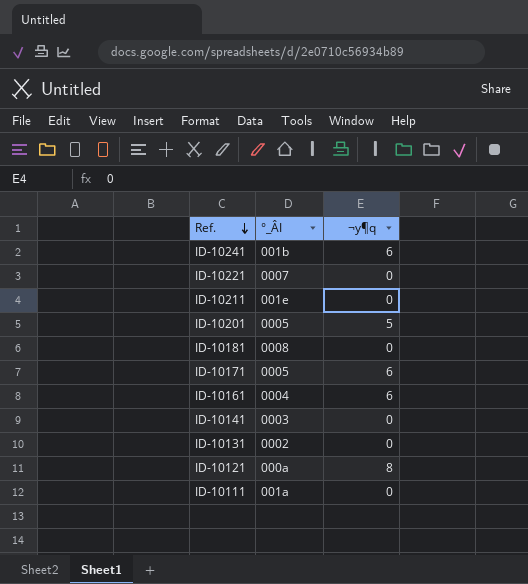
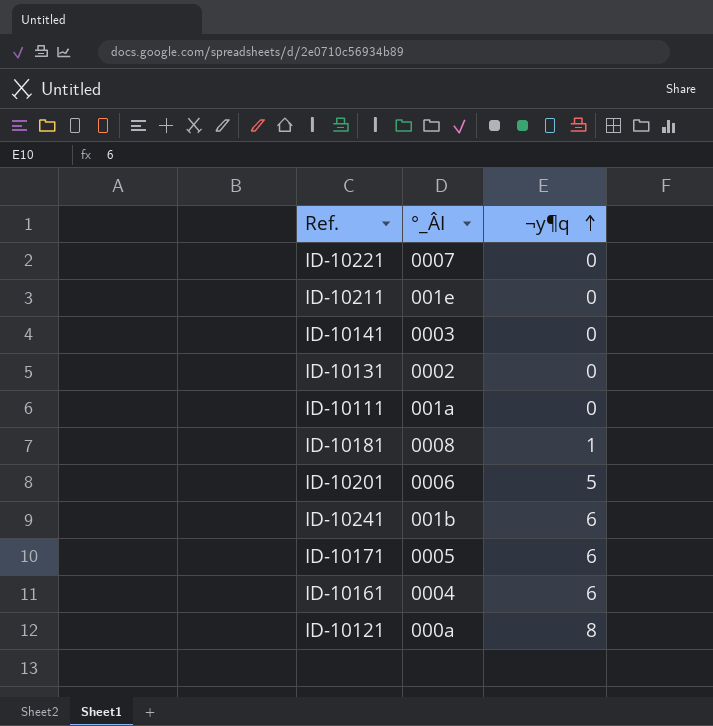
row order: Ref. descending -> ¬y¶q ascending
ID-10181 | ¬y¶q: 0 -> 1
ID-10201 | °_ÂI: 0005 -> 0006

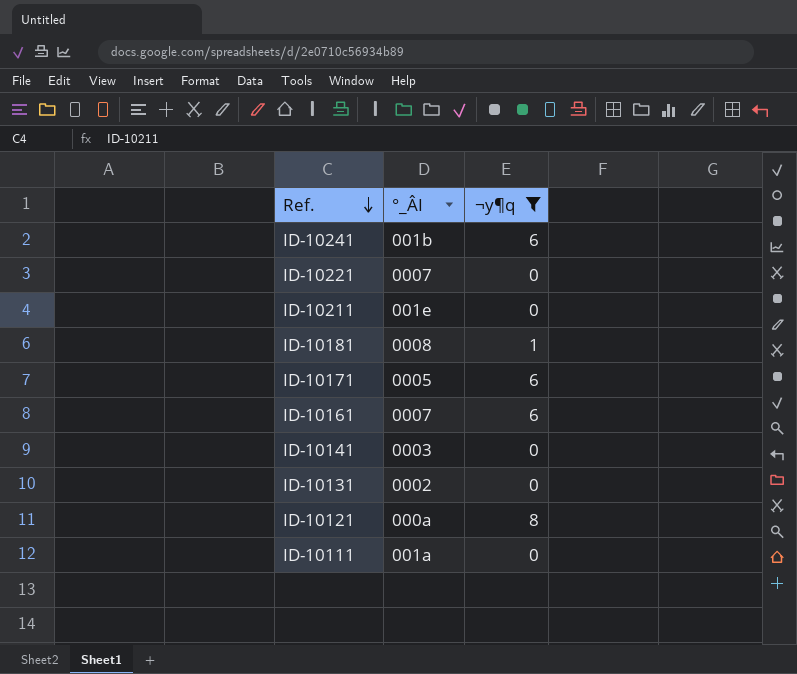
filter: none -> ¬y¶q != 5
row order: ¬y¶q ascending -> Ref. descending
ID-10161 | °_ÂI: 0004 -> 0007

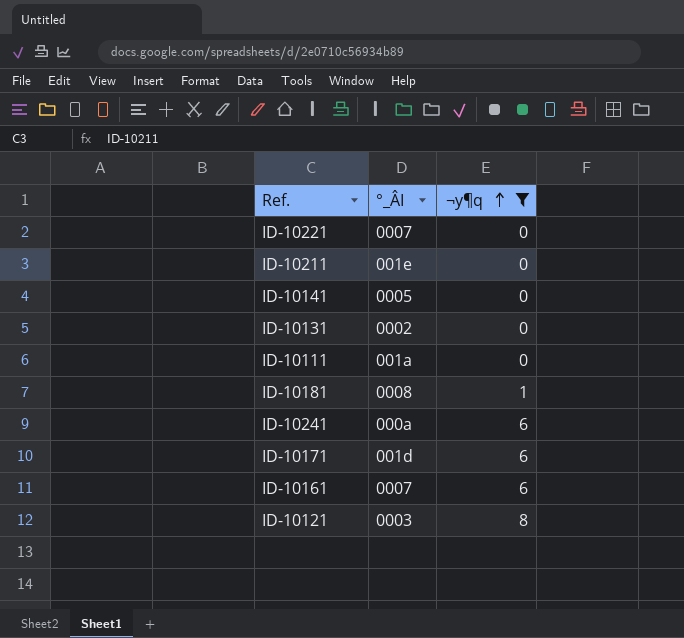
row order: Ref. descending -> ¬y¶q ascending
ID-10141 | °_ÂI: 0003 -> 0005
ID-10241 | °_ÂI: 001b -> 000a
ID-10171 | °_ÂI: 0005 -> 001d
ID-10121 | °_ÂI: 000a -> 0003

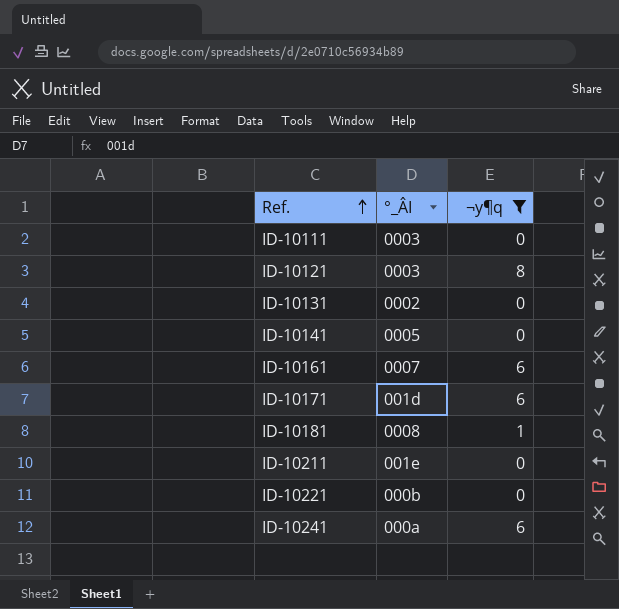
row order: ¬y¶q ascending -> Ref. ascending
ID-10111 | °_ÂI: 001a -> 0003
ID-10221 | °_ÂI: 0007 -> 000b

